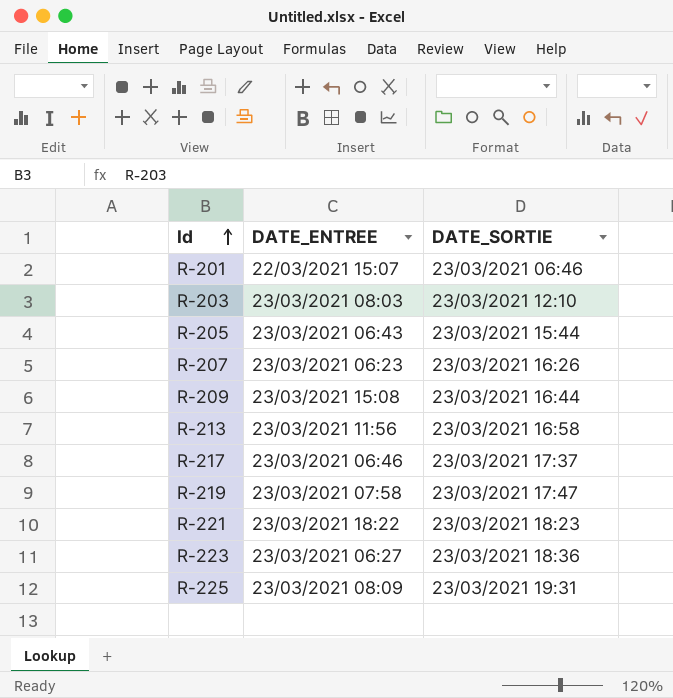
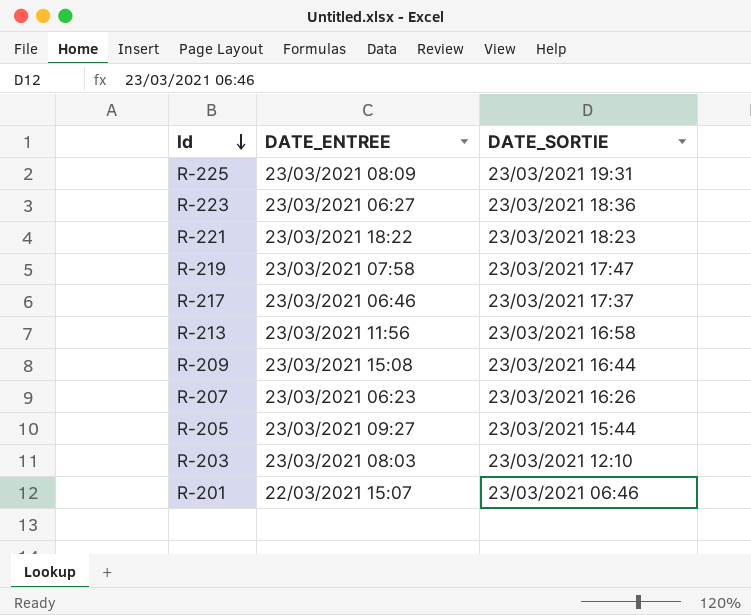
row order: Id ascending -> Id descending
R-205 | DATE_ENTREE: 23/03/2021 06:43 -> 23/03/2021 09:27

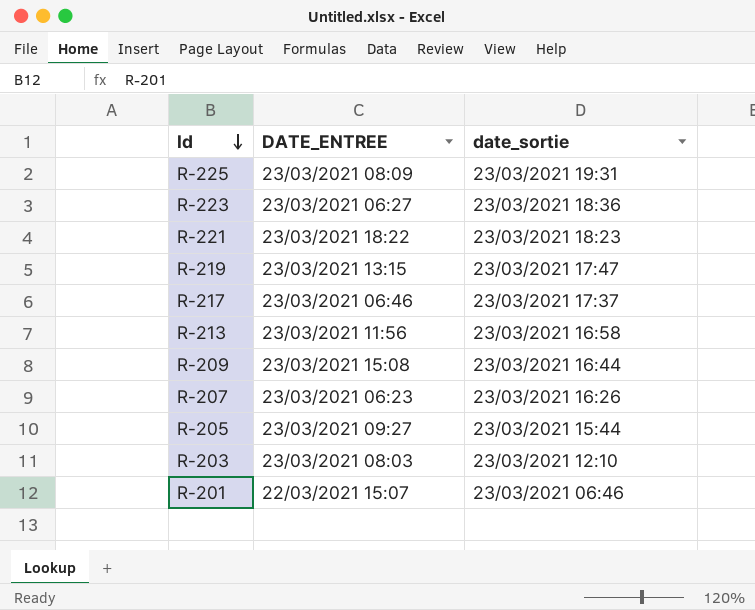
column name: DATE_SORTIE -> date_sortie
R-219 | DATE_ENTREE: 23/03/2021 07:58 -> 23/03/2021 13:15

